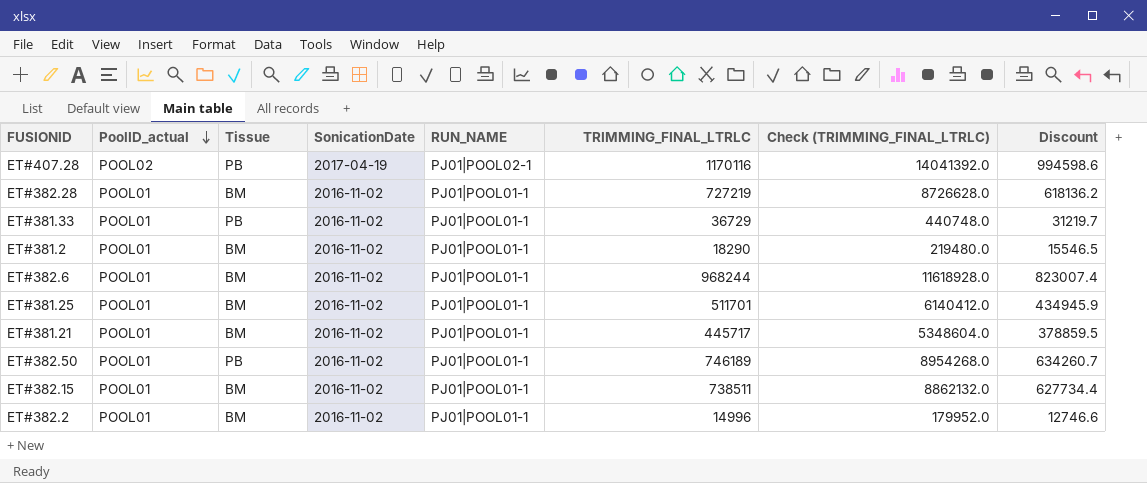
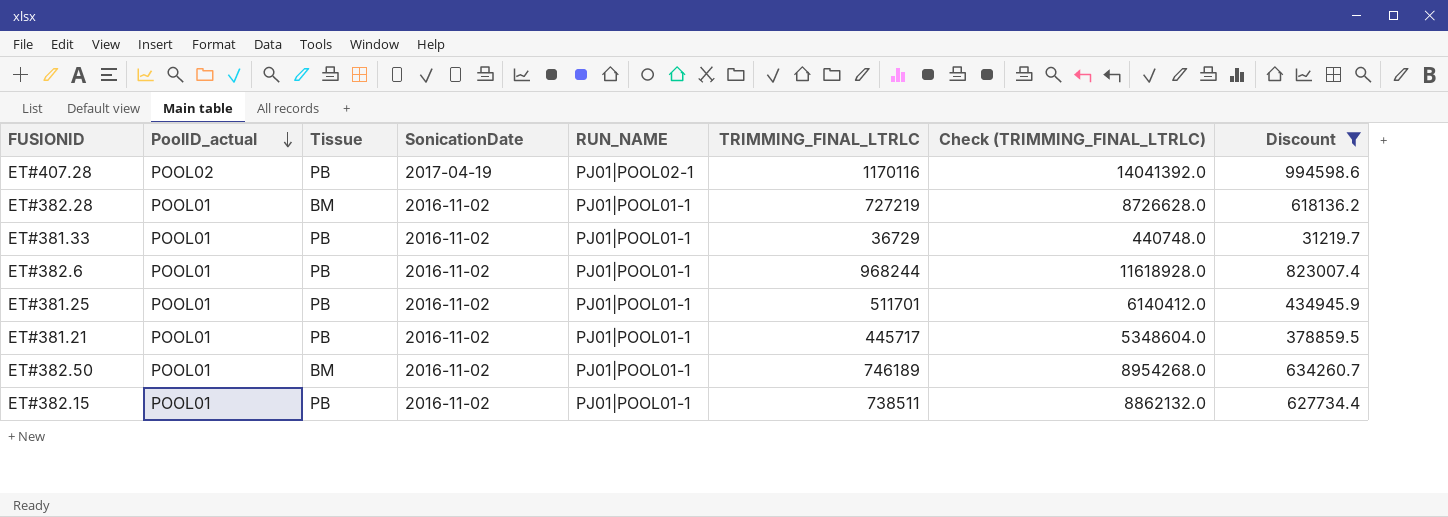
filter: none -> Discount >= 31219.7
ET#382.6 | Tissue: BM -> PB
ET#381.25 | Tissue: BM -> PB
ET#381.21 | Tissue: BM -> PB
ET#382.50 | Tissue: PB -> BM
ET#382.15 | Tissue: BM -> PB

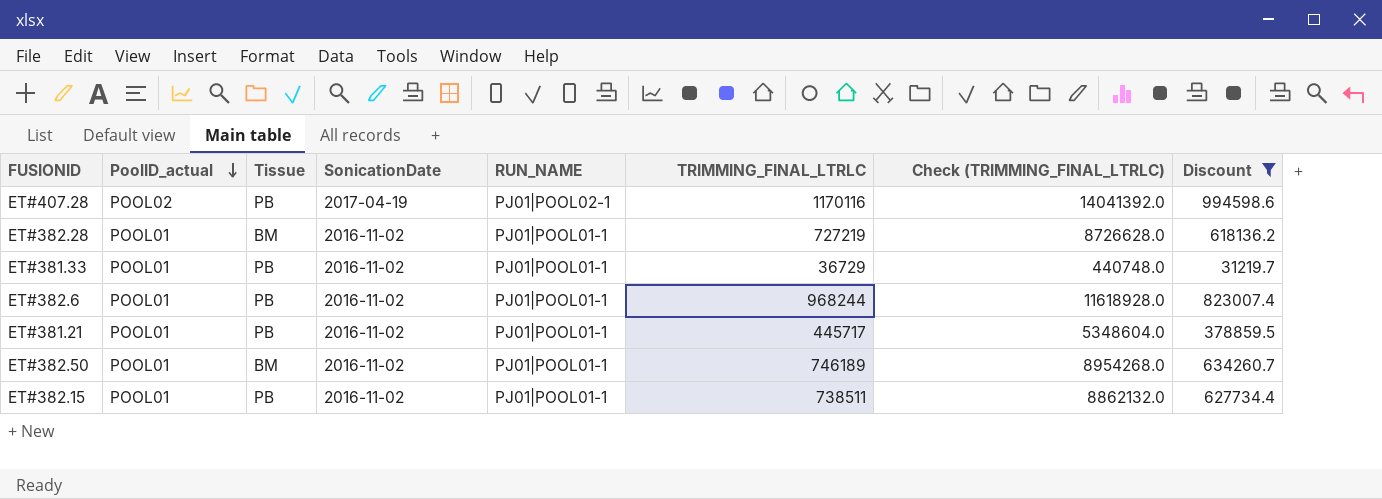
row ET#381.25: POOL01 | PB | 2016-11-02 | PJ01|POOL01-1 | 511701 | 6140412.0 | 434945.9 -> none

